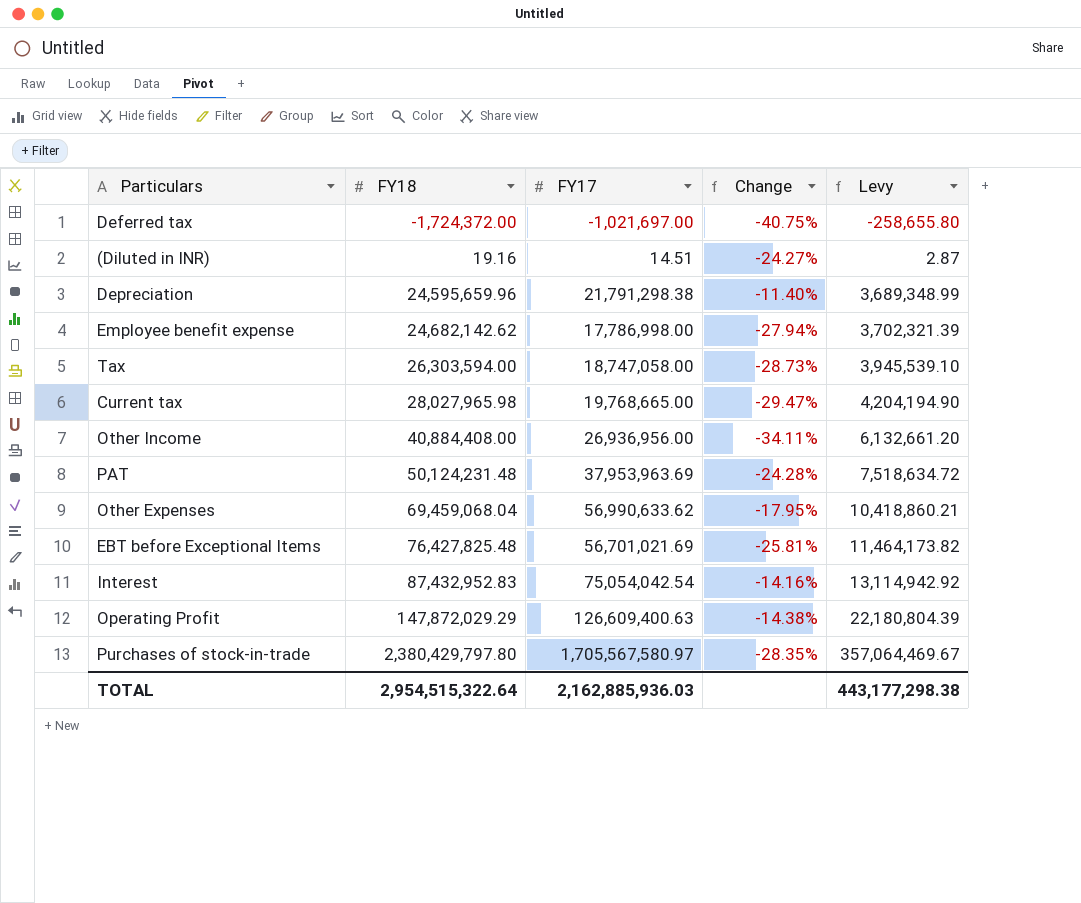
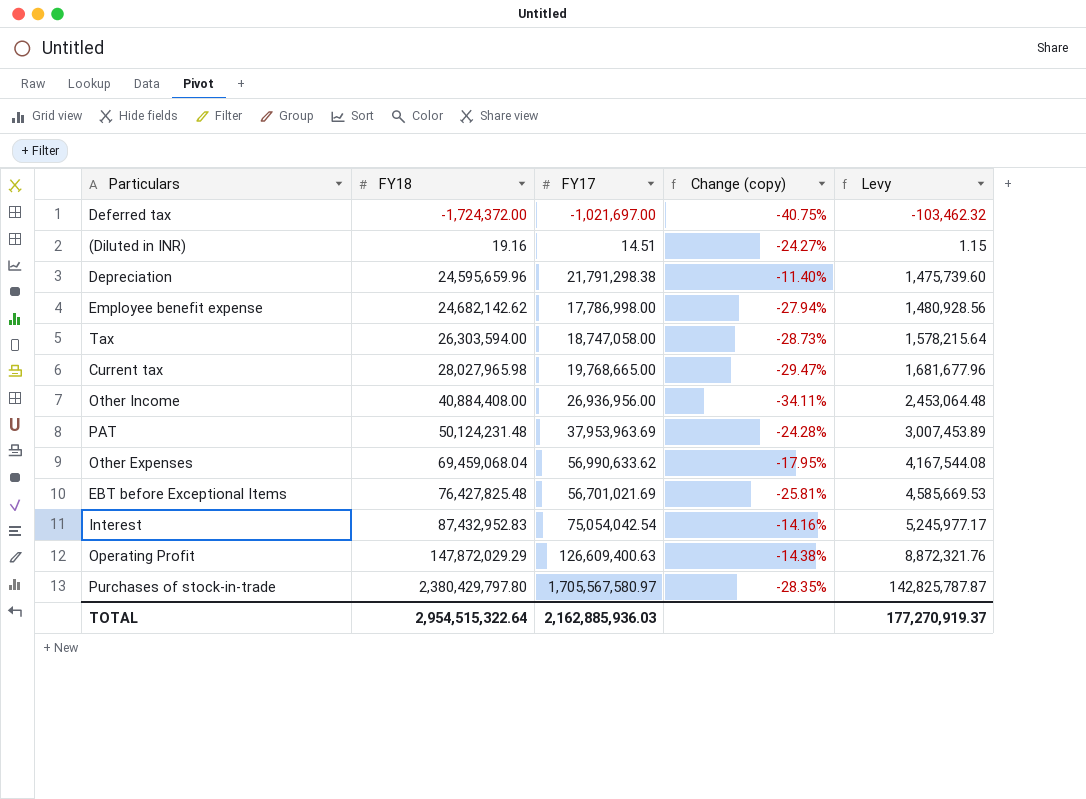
column name: Change -> Change (copy)
column Levy | formula: [FY18] * 0.15 -> [FY18] * 0.06
TOTAL | Levy: 443,177,298.38 -> 177,270,919.37

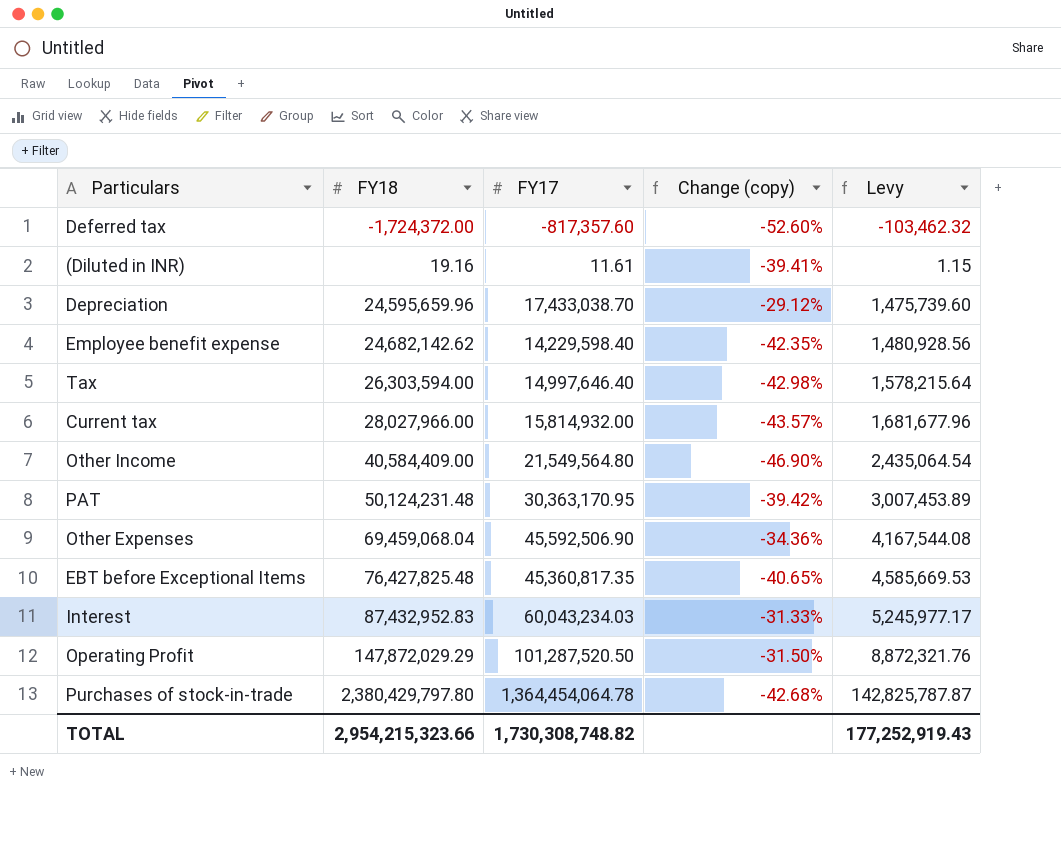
Deferred tax | FY17: -1,021,697.00 -> -817,357.60
Deferred tax | Change (copy): -40.75% -> -52.60%
(Diluted in INR) | FY17: 14.51 -> 11.61
(Diluted in INR) | Change (copy): -24.27% -> -39.41%
Depreciation | FY17: 21,791,298.38 -> 17,433,038.70
Depreciation | Change (copy): -11.40% -> -29.12%
Employee benefit expense | FY17: 17,786,998.00 -> 14,229,598.40
Employee benefit expense | Change (copy): -27.94% -> -42.35%
Tax | FY17: 18,747,058.00 -> 14,997,646.40
Tax | Change (copy): -28.73% -> -42.98%
Current tax | FY18: 28,027,965.98 -> 28,027,966.00
Current tax | FY17: 19,768,665.00 -> 15,814,932.00
Current tax | Change (copy): -29.47% -> -43.57%
Other Income | FY18: 40,884,408.00 -> 40,584,409.00
Other Income | FY17: 26,936,956.00 -> 21,549,564.80
Other Income | Change (copy): -34.11% -> -46.90%
Other Income | Levy: 2,453,064.48 -> 2,435,064.54
PAT | FY17: 37,953,963.69 -> 30,363,170.95
PAT | Change (copy): -24.28% -> -39.42%
Other Expenses | FY17: 56,990,633.62 -> 45,592,506.90
Other Expenses | Change (copy): -17.95% -> -34.36%
EBT before Exceptional Items | FY17: 56,701,021.69 -> 45,360,817.35
EBT before Exceptional Items | Change (copy): -25.81% -> -40.65%
Interest | FY17: 75,054,042.54 -> 60,043,234.03
Interest | Change (copy): -14.16% -> -31.33%
Operating Profit | FY17: 126,609,400.63 -> 101,287,520.50
Operating Profit | Change (copy): -14.38% -> -31.50%
Purchases of stock-in-trade | FY17: 1,705,567,580.97 -> 1,364,454,064.78
Purchases of stock-in-trade | Change (copy): -28.35% -> -42.68%
TOTAL | FY18: 2,954,515,322.64 -> 2,954,215,323.66
TOTAL | FY17: 2,162,885,936.03 -> 1,730,308,748.82
TOTAL | Levy: 177,270,919.37 -> 177,252,919.43

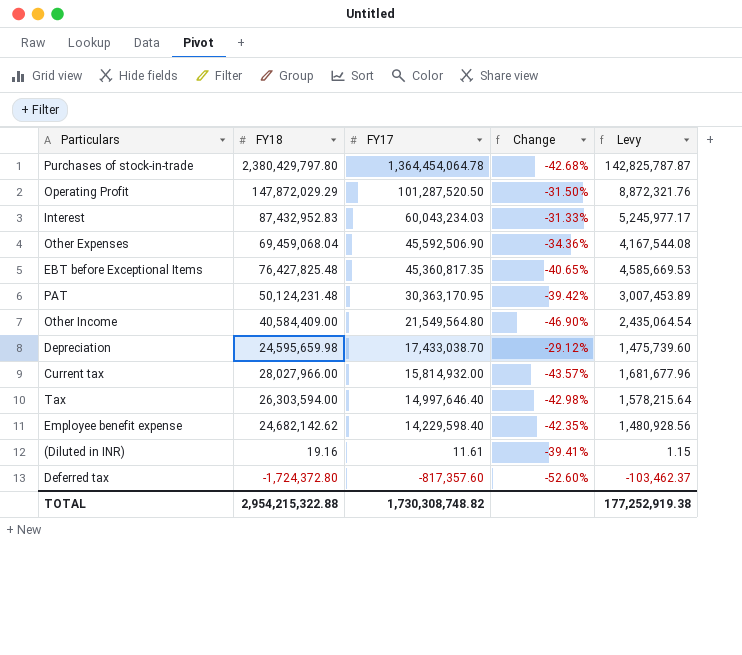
row order: FY18 ascending -> FY17 descending
column name: Change (copy) -> Change
Depreciation | FY18: 24,595,659.96 -> 24,595,659.98
Deferred tax | FY18: -1,724,372.00 -> -1,724,372.80
Deferred tax | Levy: -103,462.32 -> -103,462.37
TOTAL | FY18: 2,954,215,323.66 -> 2,954,215,322.88
TOTAL | Levy: 177,252,919.43 -> 177,252,919.38

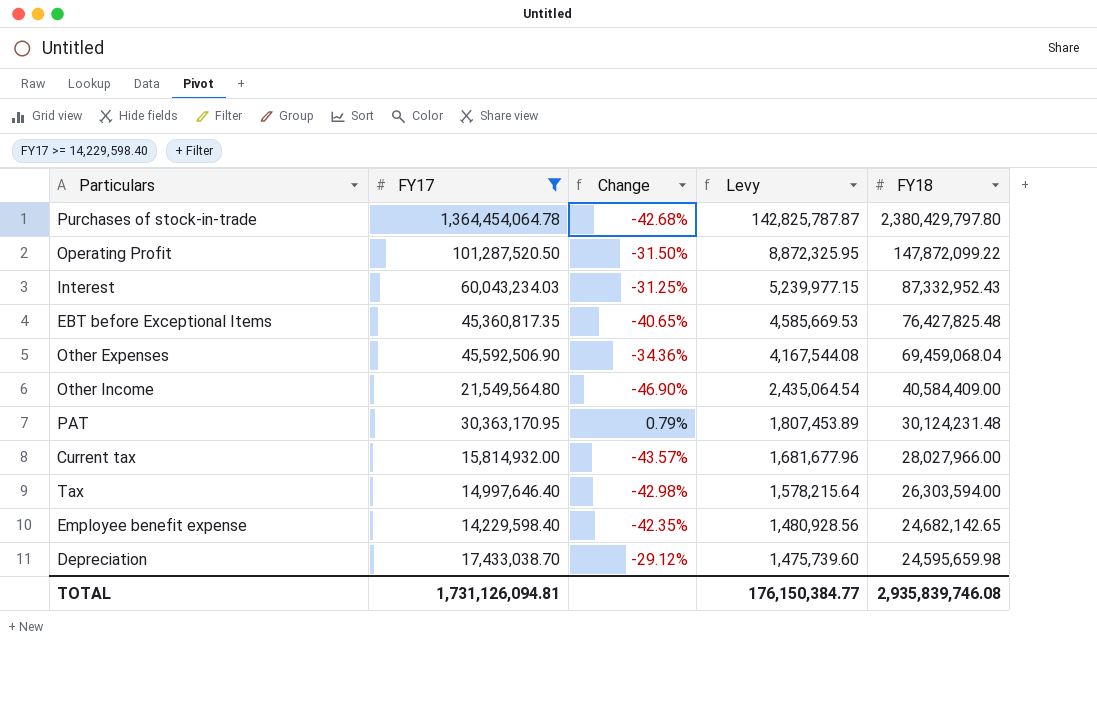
filter: none -> FY17 >= 14,229,598.40
row order: FY17 descending -> Levy descending
column FY18 | position: 2 -> 5
Operating Profit | Levy: 8,872,321.76 -> 8,872,325.95
Operating Profit | FY18: 147,872,029.29 -> 147,872,099.22
Interest | Change: -31.33% -> -31.25%
Interest | Levy: 5,245,977.17 -> 5,239,977.15
Interest | FY18: 87,432,952.83 -> 87,332,952.43
PAT | Change: -39.42% -> 0.79%
PAT | Levy: 3,007,453.89 -> 1,807,453.89
PAT | FY18: 50,124,231.48 -> 30,124,231.48
Employee benefit expense | FY18: 24,682,142.62 -> 24,682,142.65
TOTAL | FY17: 1,730,308,748.82 -> 1,731,126,094.81
TOTAL | Levy: 177,252,919.38 -> 176,150,384.77
TOTAL | FY18: 2,954,215,322.88 -> 2,935,839,746.08

